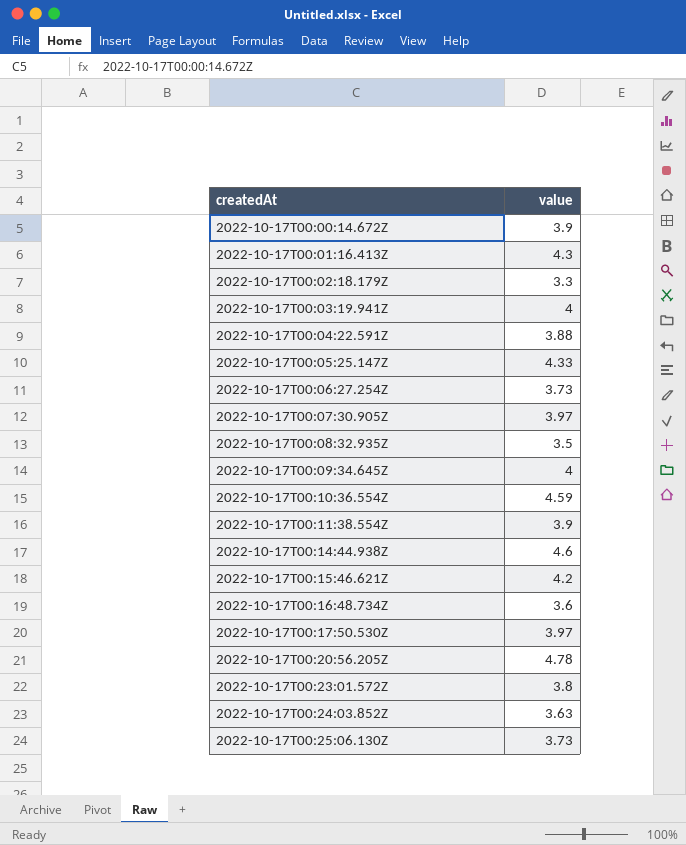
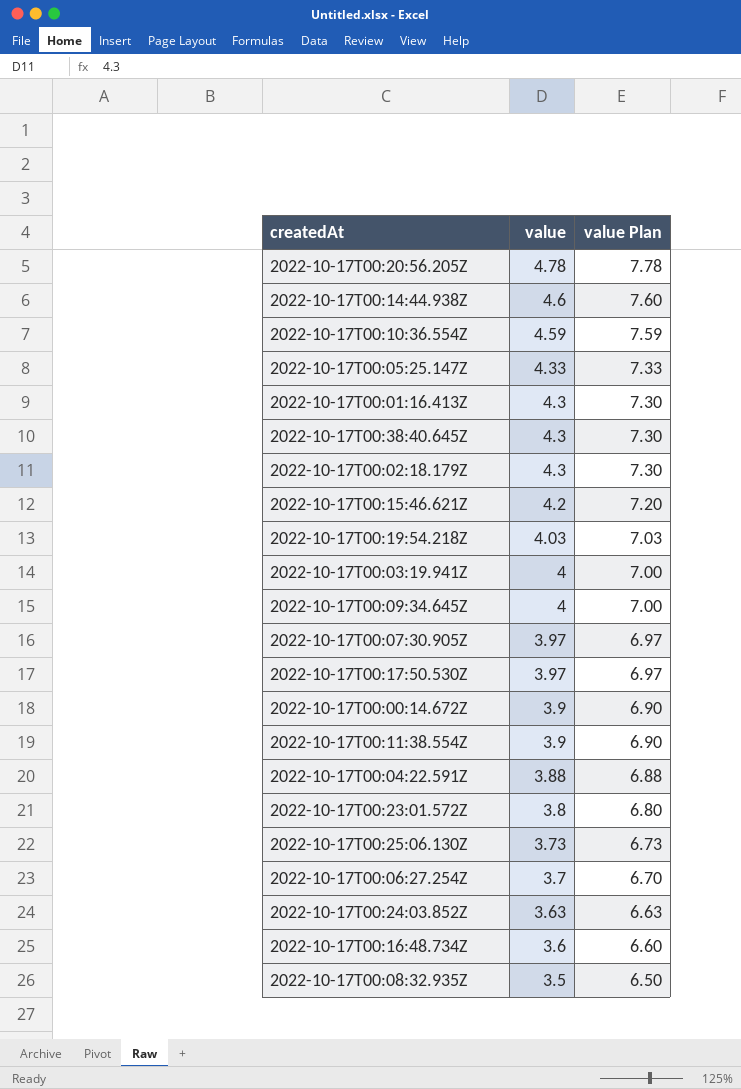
row order: createdAt ascending -> value descending
column value Plan | formula: none -> [value] + 3
row 2022-10-17T00:38:40.645Z: none -> 4.3 | 7.30
2022-10-17T00:02:18.179Z | value: 3.3 -> 4.3
row 2022-10-17T00:19:54.218Z: none -> 4.03 | 7.03
2022-10-17T00:06:27.254Z | value: 3.73 -> 3.7

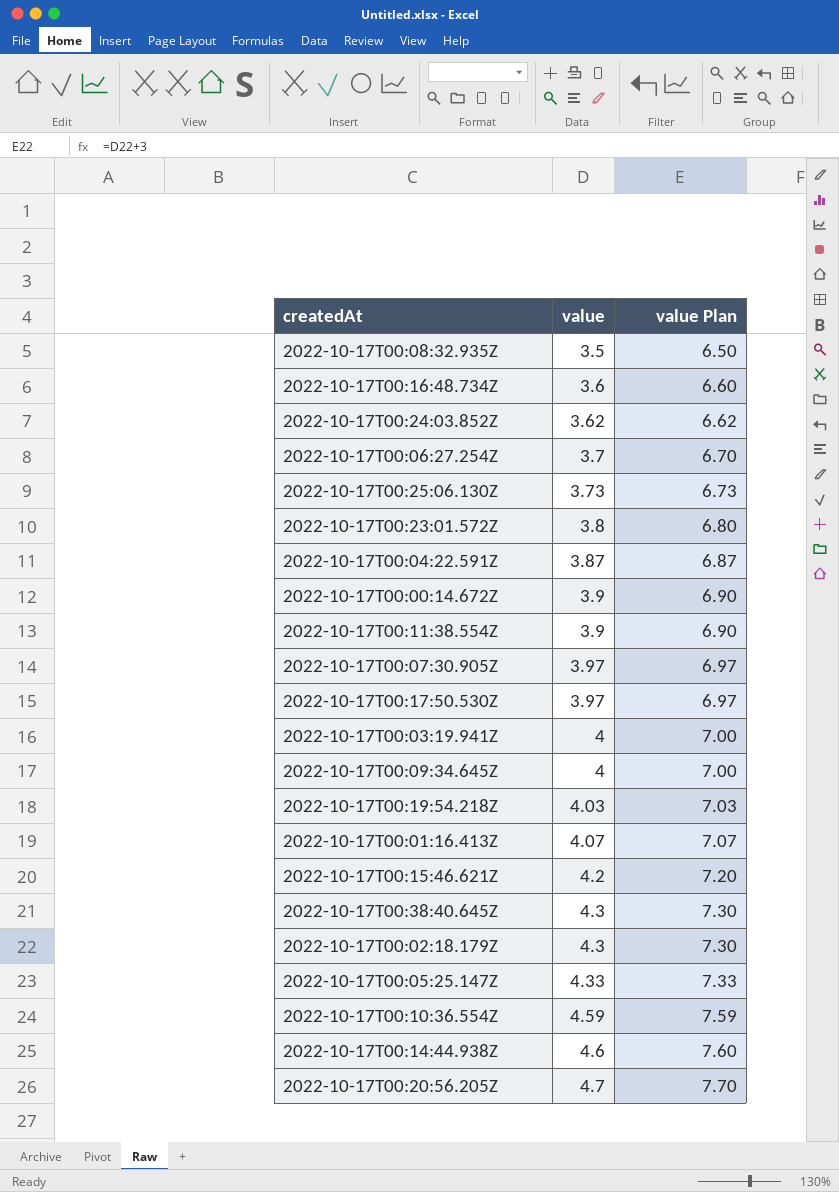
row order: value descending -> value ascending
2022-10-17T00:24:03.852Z | value: 3.63 -> 3.62
2022-10-17T00:24:03.852Z | value Plan: 6.63 -> 6.62
2022-10-17T00:04:22.591Z | value: 3.88 -> 3.87
2022-10-17T00:04:22.591Z | value Plan: 6.88 -> 6.87
2022-10-17T00:01:16.413Z | value: 4.3 -> 4.07
2022-10-17T00:01:16.413Z | value Plan: 7.30 -> 7.07
2022-10-17T00:20:56.205Z | value: 4.78 -> 4.7
2022-10-17T00:20:56.205Z | value Plan: 7.78 -> 7.70

